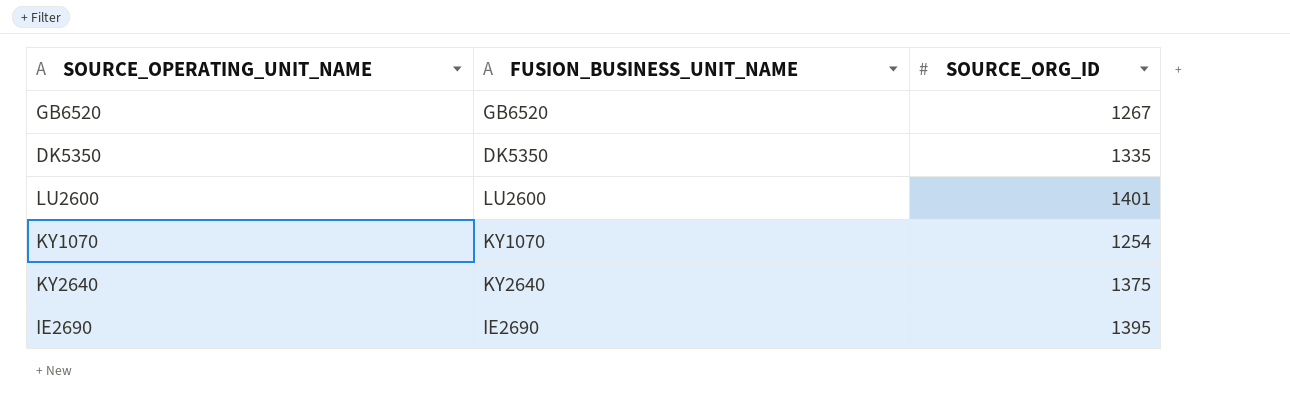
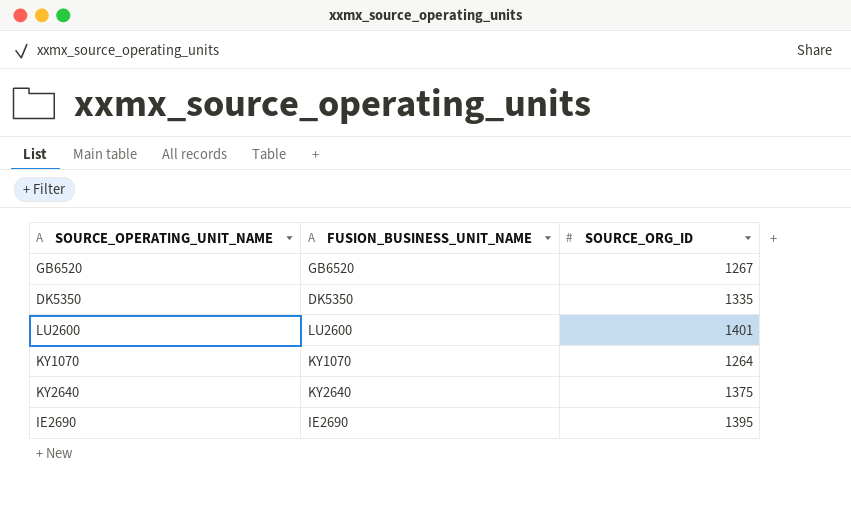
KY1070 | SOURCE_ORG_ID: 1254 -> 1264

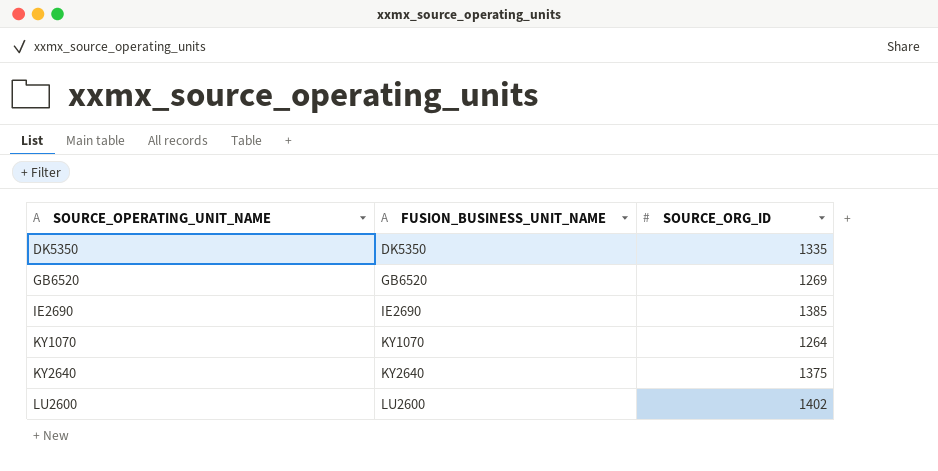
row order: none -> SOURCE_OPERATING_UNIT_NAME ascending
GB6520 | SOURCE_ORG_ID: 1267 -> 1269
IE2690 | SOURCE_ORG_ID: 1395 -> 1385
LU2600 | SOURCE_ORG_ID: 1401 -> 1402

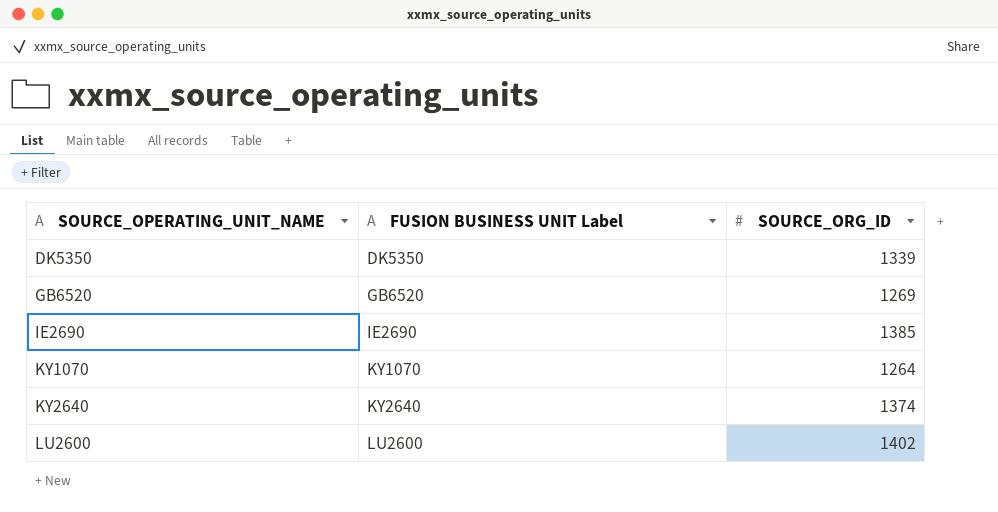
column name: FUSION_BUSINESS_UNIT_NAME -> FUSION BUSINESS UNIT Label
DK5350 | SOURCE_ORG_ID: 1335 -> 1339
KY2640 | SOURCE_ORG_ID: 1375 -> 1374

